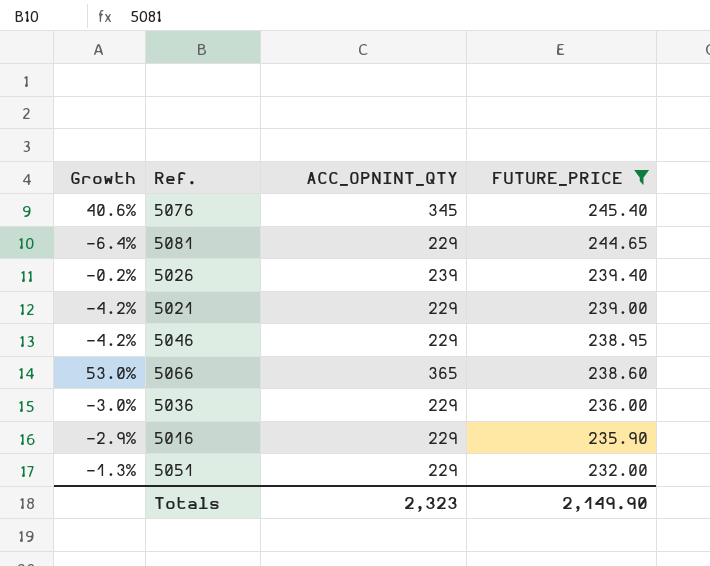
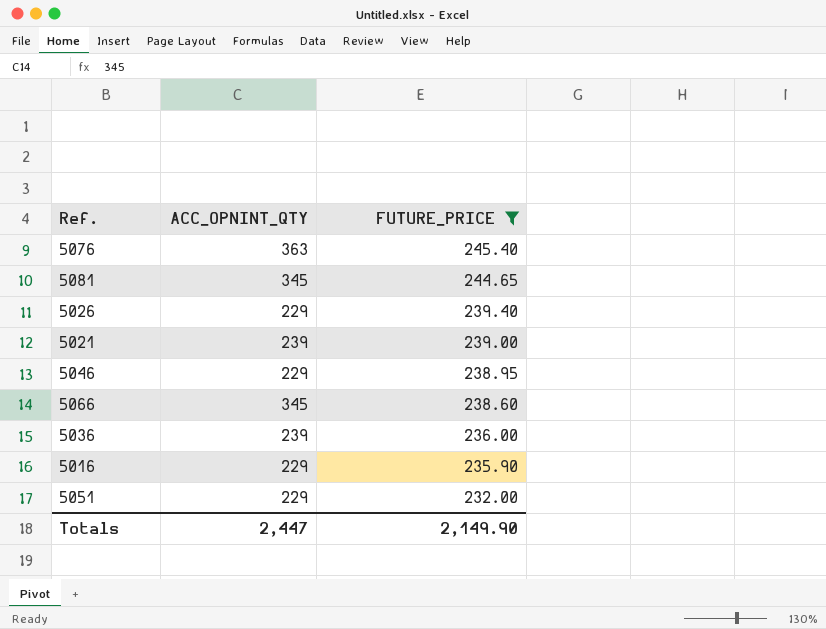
column Growth | formula: ([ACC_OPNINT_QTY] - [FUTURE_PRICE]) / [FUTURE_PRICE] -> none
5076 | ACC_OPNINT_QTY: 345 -> 363
5081 | ACC_OPNINT_QTY: 229 -> 345
5026 | ACC_OPNINT_QTY: 239 -> 229
5021 | ACC_OPNINT_QTY: 229 -> 239
5066 | ACC_OPNINT_QTY: 365 -> 345
5036 | ACC_OPNINT_QTY: 229 -> 239
Totals | ACC_OPNINT_QTY: 2,323 -> 2,447

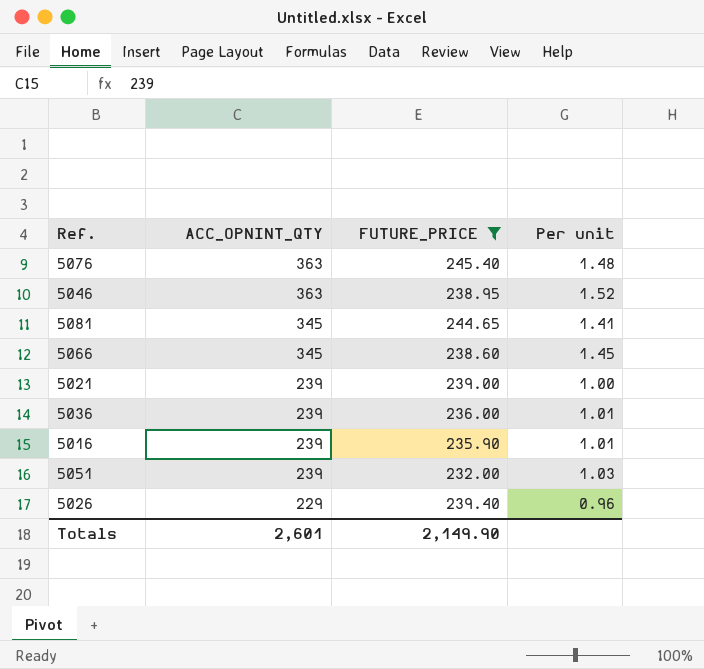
row order: FUTURE_PRICE descending -> ACC_OPNINT_QTY descending
column Per unit | formula: none -> [ACC_OPNINT_QTY] / [FUTURE_PRICE]
5046 | ACC_OPNINT_QTY: 229 -> 363
5016 | ACC_OPNINT_QTY: 229 -> 239
5051 | ACC_OPNINT_QTY: 229 -> 239
Totals | ACC_OPNINT_QTY: 2,447 -> 2,601

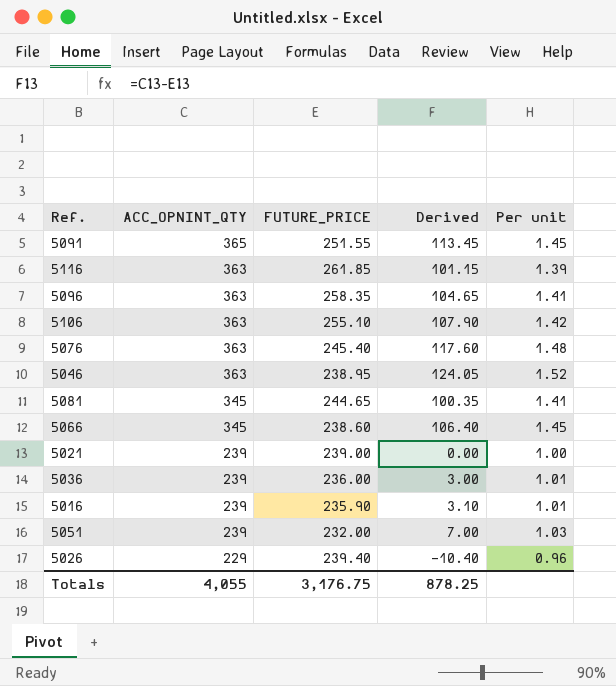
filter: FUTURE_PRICE <= 245.40 -> none
column Derived | formula: none -> [ACC_OPNINT_QTY] - [FUTURE_PRICE]
Totals | ACC_OPNINT_QTY: 2,601 -> 4,055
Totals | FUTURE_PRICE: 2,149.90 -> 3,176.75

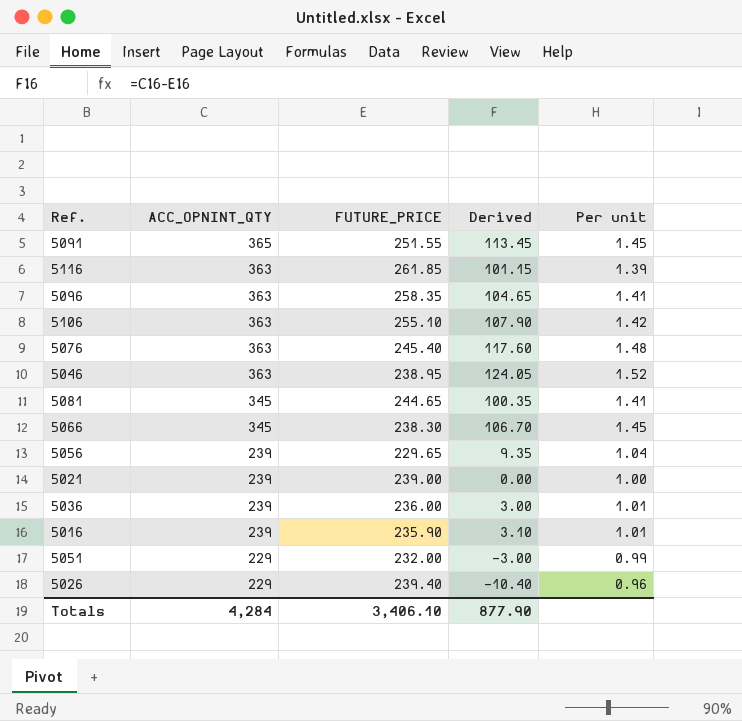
5066 | FUTURE_PRICE: 238.60 -> 238.30
5066 | Derived: 106.40 -> 106.70
row 5056: none -> 239 | 229.65 | 9.35 | 1.04
5051 | ACC_OPNINT_QTY: 239 -> 229
5051 | Derived: 7.00 -> -3.00
5051 | Per unit: 1.03 -> 0.99
Totals | ACC_OPNINT_QTY: 4,055 -> 4,284
Totals | FUTURE_PRICE: 3,176.75 -> 3,406.10
Totals | Derived: 878.25 -> 877.90

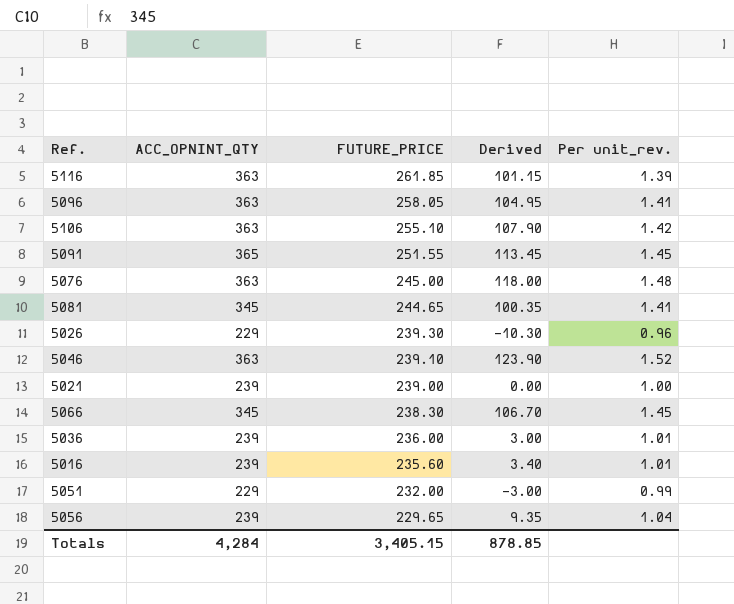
row order: ACC_OPNINT_QTY descending -> FUTURE_PRICE descending
column name: Per unit -> Per unit_rev.
5096 | FUTURE_PRICE: 258.35 -> 258.05
5096 | Derived: 104.65 -> 104.95
5076 | FUTURE_PRICE: 245.40 -> 245.00
5076 | Derived: 117.60 -> 118.00
5026 | FUTURE_PRICE: 239.40 -> 239.30
5026 | Derived: -10.40 -> -10.30
5046 | FUTURE_PRICE: 238.95 -> 239.10
5046 | Derived: 124.05 -> 123.90
5016 | FUTURE_PRICE: 235.90 -> 235.60
5016 | Derived: 3.10 -> 3.40
Totals | FUTURE_PRICE: 3,406.10 -> 3,405.15
Totals | Derived: 877.90 -> 878.85

